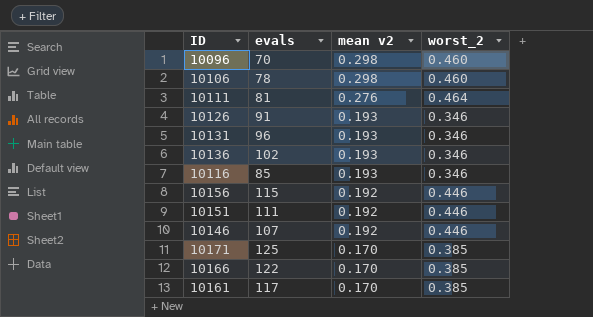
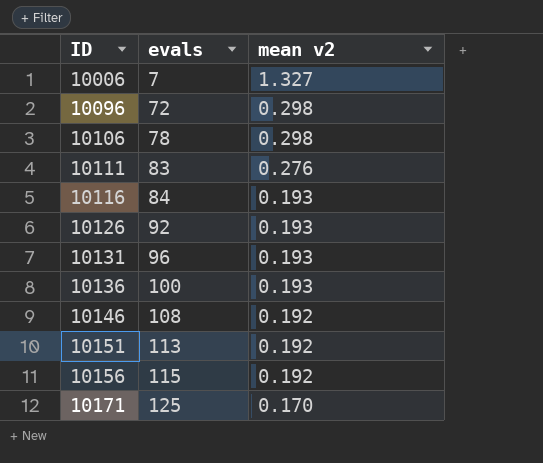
row order: mean v2 descending -> ID ascending
column worst_2 | position: 4 -> none
row 10166: 122 | 0.170 | 0.385 -> none
row 10161: 117 | 0.170 | 0.385 -> none
row 10006: none -> 7 | 1.327
10096 | evals: 70 -> 72
10111 | evals: 81 -> 83
10116 | evals: 85 -> 84
10126 | evals: 91 -> 92
10136 | evals: 102 -> 100
10146 | evals: 107 -> 108
10151 | evals: 111 -> 113

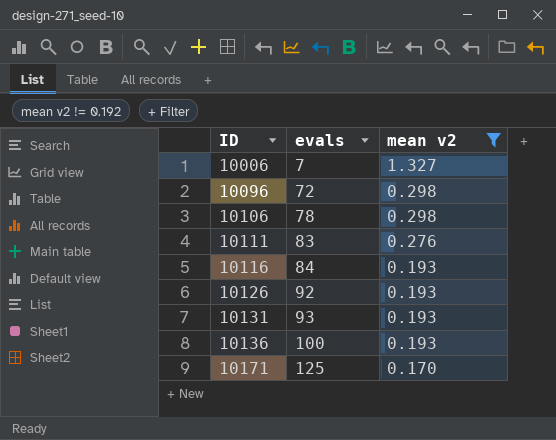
filter: none -> mean v2 != 0.192
10131 | evals: 96 -> 93

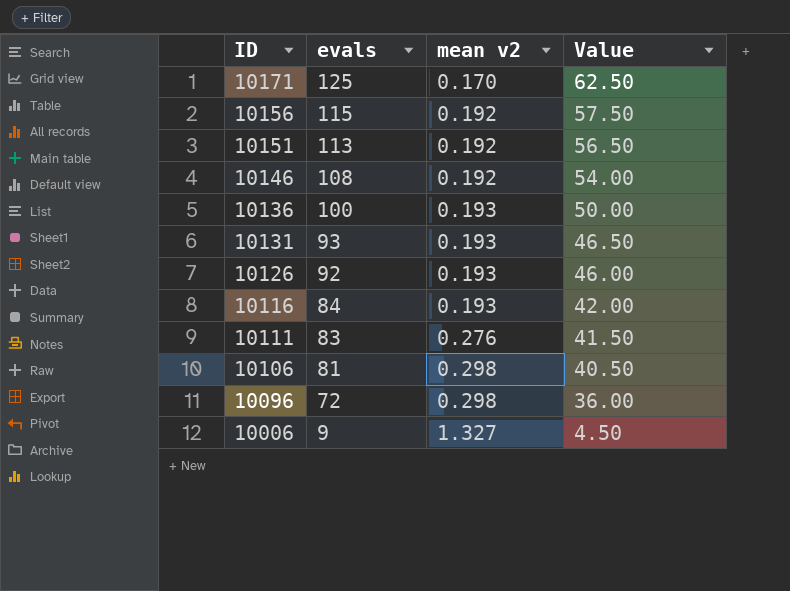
filter: mean v2 != 0.192 -> none
row order: ID ascending -> ID descending
column Value | formula: none -> [evals] * 0.5
10106 | evals: 78 -> 81
10006 | evals: 7 -> 9

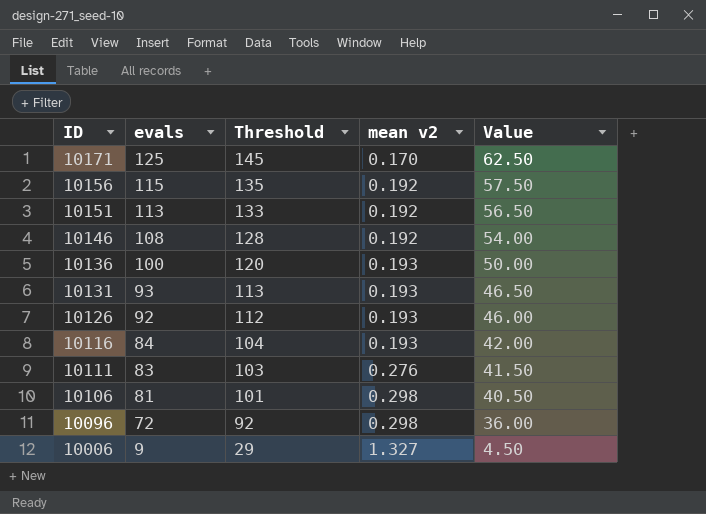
column Threshold | formula: none -> [evals] + 20

